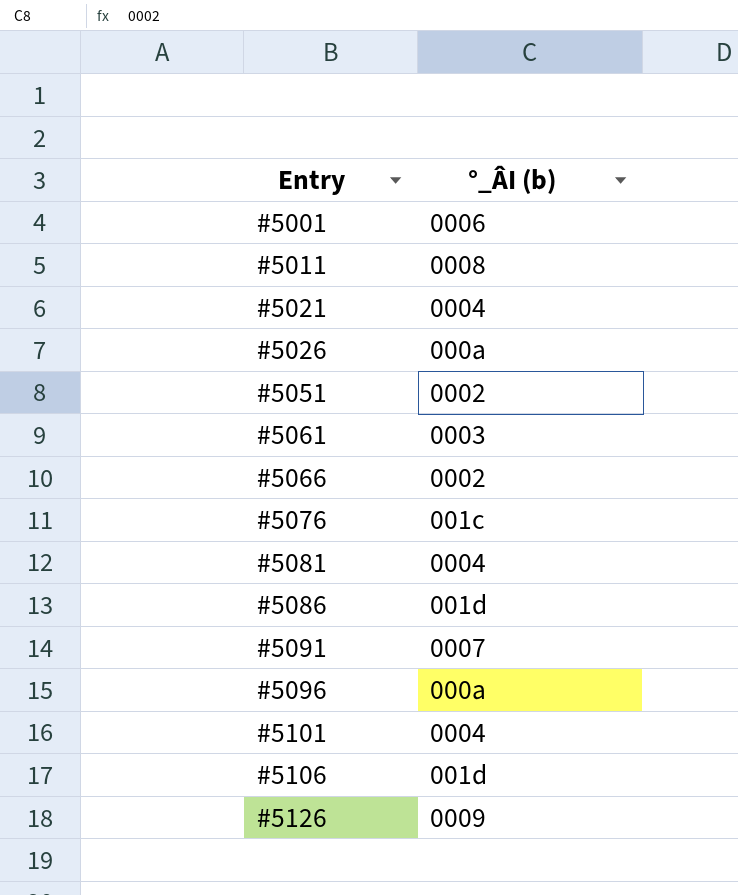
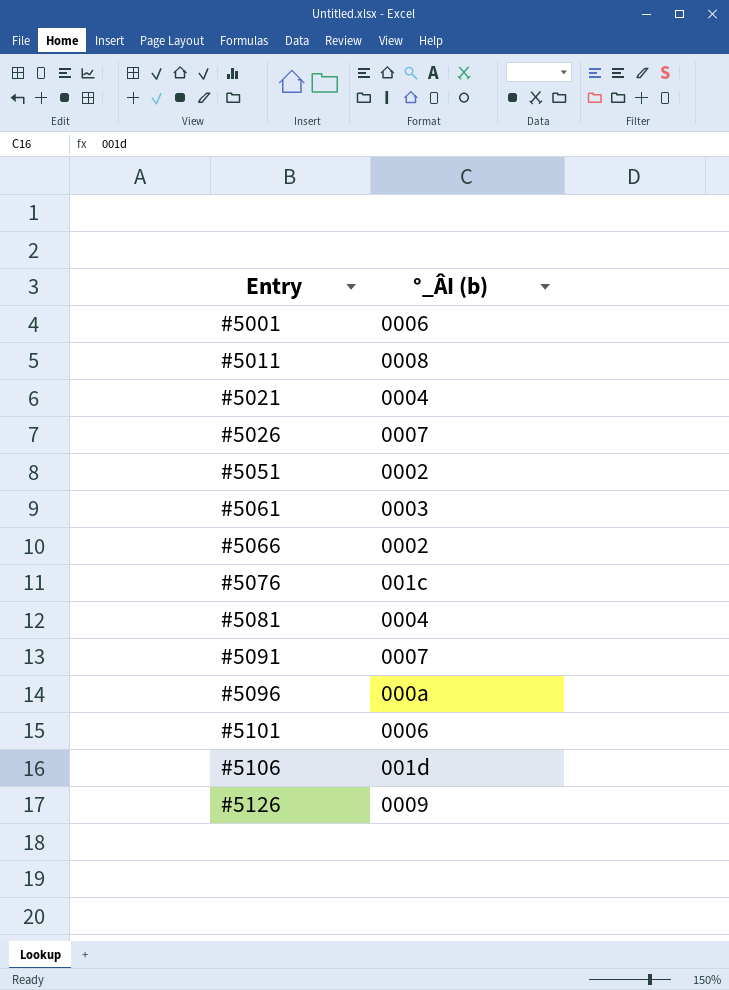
row #5086: 001d -> none
#5026 | °_ÂI (b): 000a -> 0007
#5101 | °_ÂI (b): 0004 -> 0006

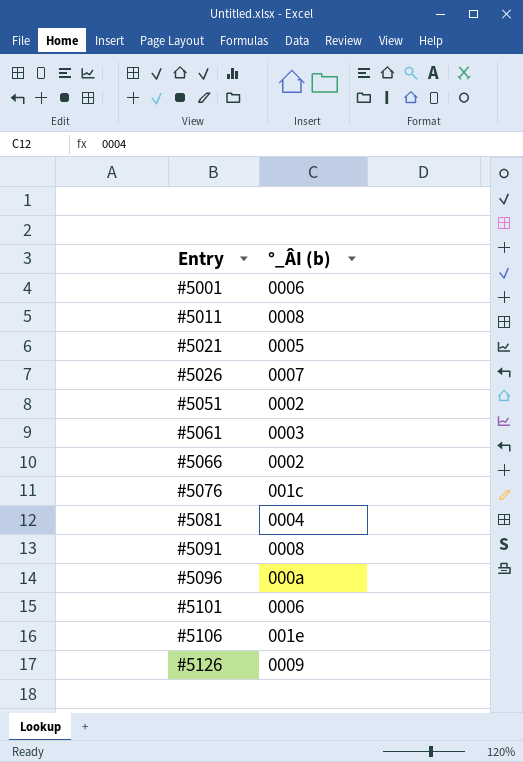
#5021 | °_ÂI (b): 0004 -> 0005
#5091 | °_ÂI (b): 0007 -> 0008
#5106 | °_ÂI (b): 001d -> 001e

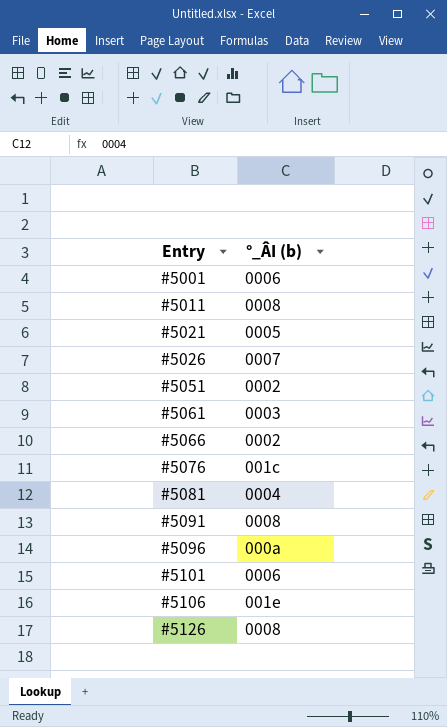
#5126 | °_ÂI (b): 0009 -> 0008

